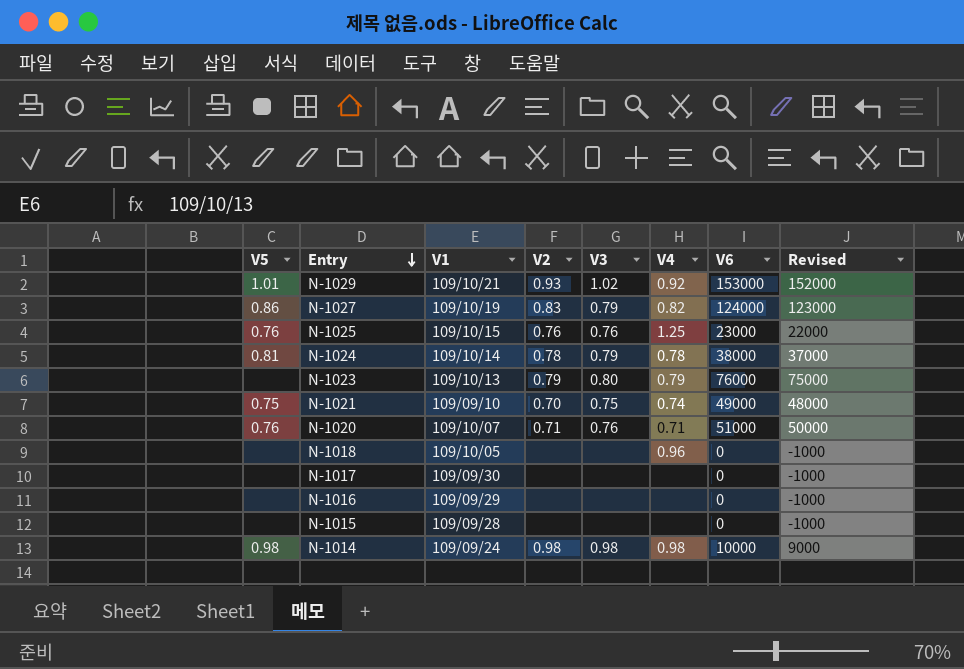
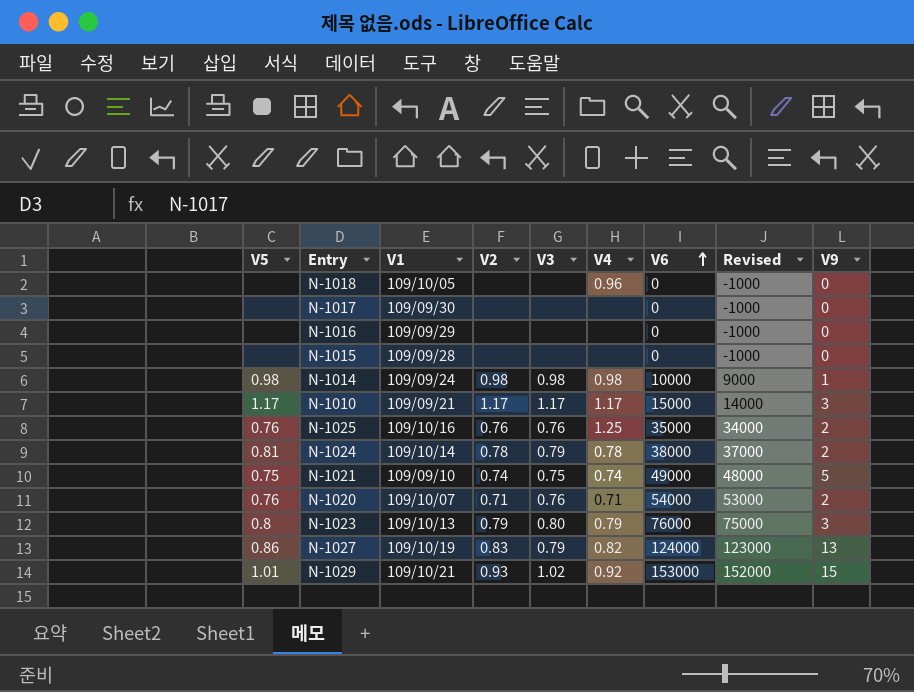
row order: Entry descending -> V6 ascending
column V9 | position: none -> 9
row N-1010: none -> 1.17 | 109/09/21 | 1.17 | 1.17 | 1.17 | 15000 | 14000 | 3
N-1025 | V1: 109/10/15 -> 109/10/16
N-1025 | V6: 23000 -> 35000
N-1025 | Revised: 22000 -> 34000
N-1021 | V2: 0.70 -> 0.74
N-1020 | V6: 51000 -> 54000
N-1020 | Revised: 50000 -> 53000
N-1023 | V5: none -> 0.8

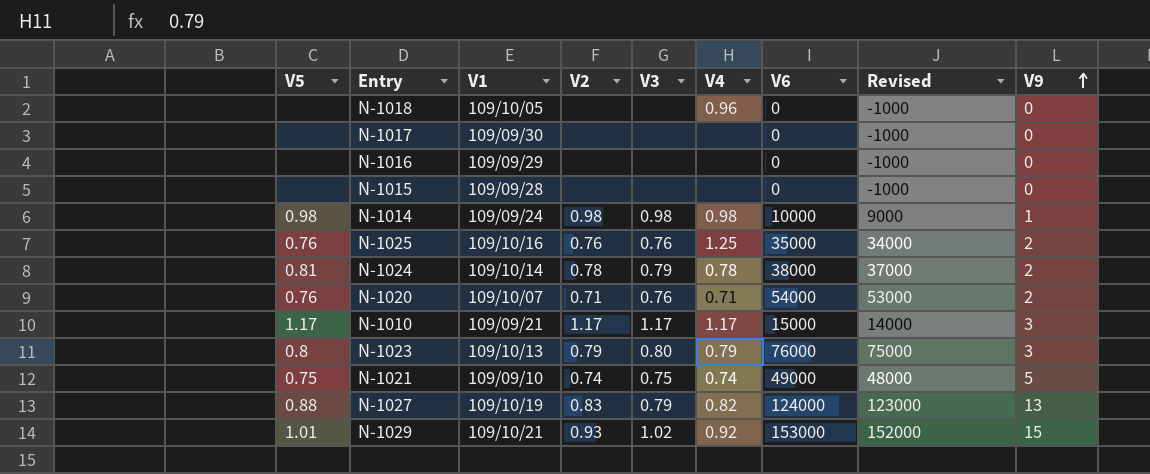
row order: V6 ascending -> V9 ascending
N-1027 | V5: 0.86 -> 0.88

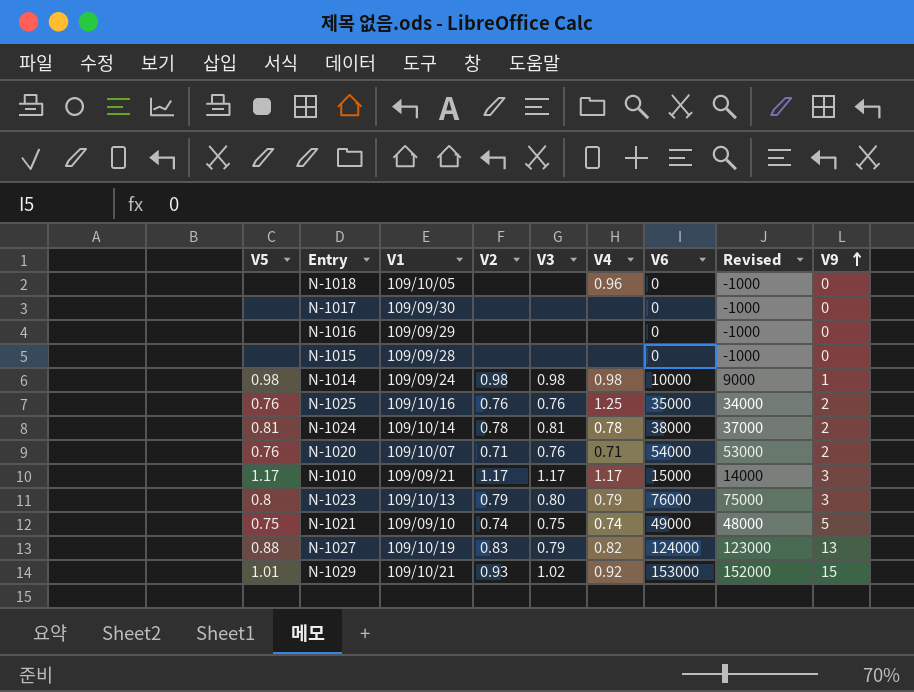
N-1024 | V3: 0.79 -> 0.81

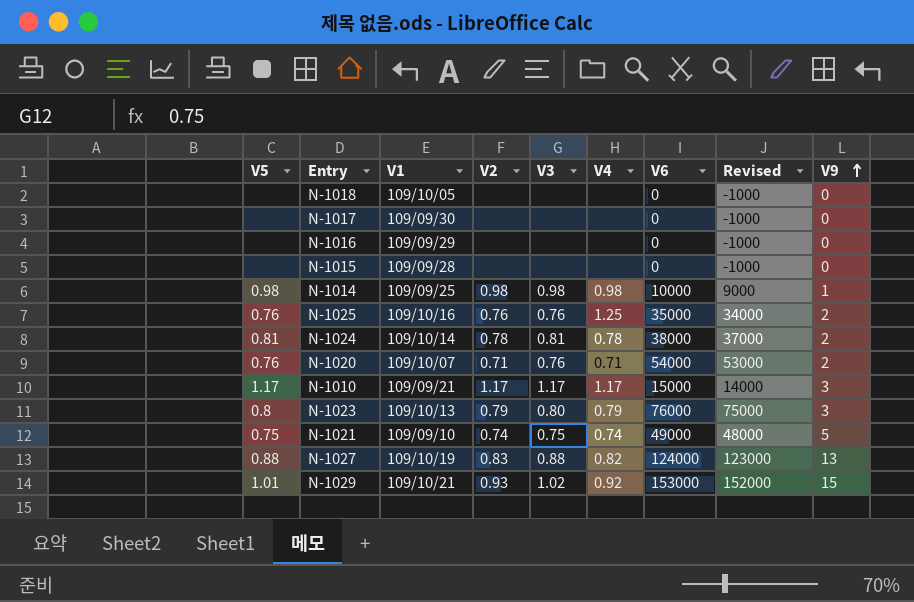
N-1018 | V4: 0.96 -> none
N-1014 | V1: 109/09/24 -> 109/09/25
N-1027 | V3: 0.79 -> 0.88

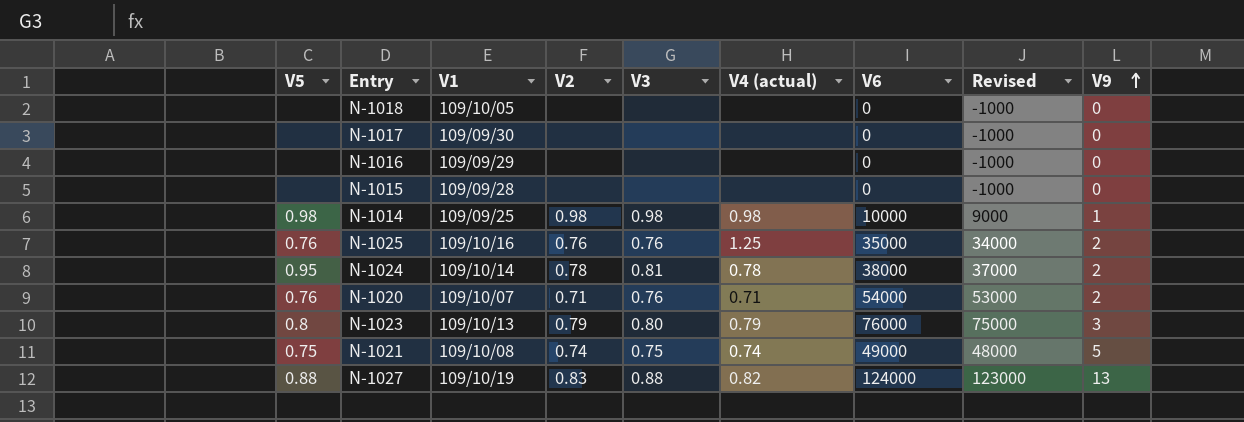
column name: V4 -> V4 (actual)
row N-1010: 1.17 | 109/09/21 | 1.17 | 1.17 | 1.17 | 15000 | 14000 | 3 -> none
row N-1029: 1.01 | 109/10/21 | 0.93 | 1.02 | 0.92 | 153000 | 152000 | 15 -> none
N-1024 | V5: 0.81 -> 0.95
N-1021 | V1: 109/09/10 -> 109/10/08

